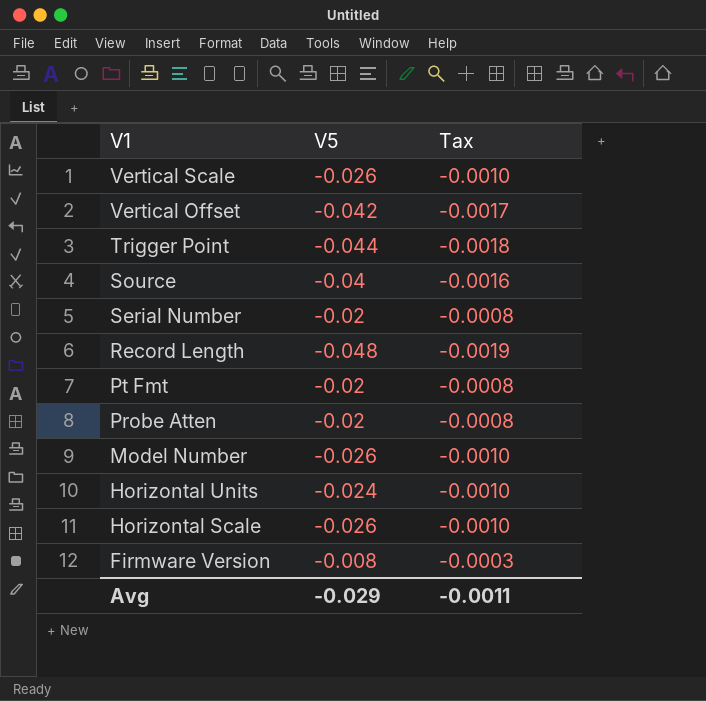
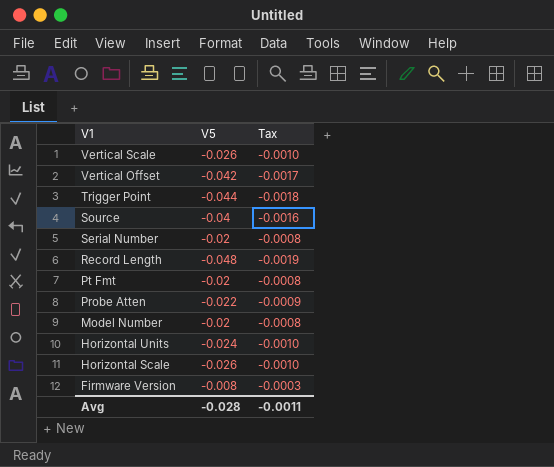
Probe Atten | V5: -0.02 -> -0.022
Probe Atten | Tax: -0.0008 -> -0.0009
Model Number | V5: -0.026 -> -0.02
Model Number | Tax: -0.0010 -> -0.0008
Avg | V5: -0.029 -> -0.028

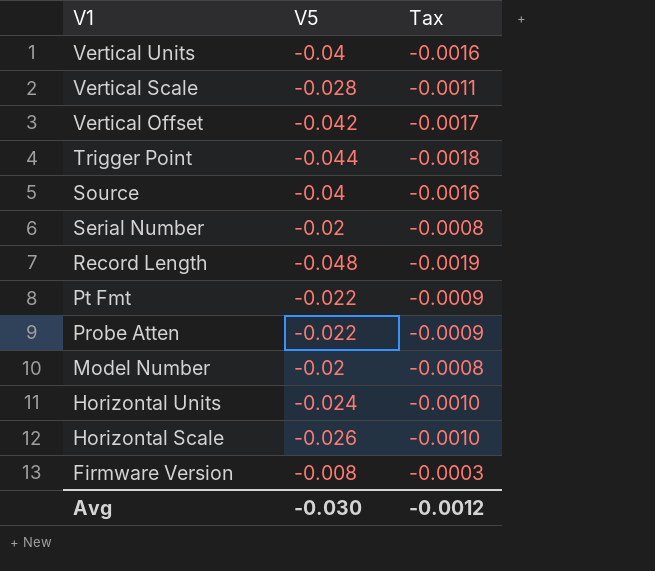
row Vertical Units: none -> -0.04 | -0.0016
Vertical Scale | V5: -0.026 -> -0.028
Vertical Scale | Tax: -0.0010 -> -0.0011
Pt Fmt | V5: -0.02 -> -0.022
Pt Fmt | Tax: -0.0008 -> -0.0009
Avg | V5: -0.028 -> -0.030
Avg | Tax: -0.0011 -> -0.0012

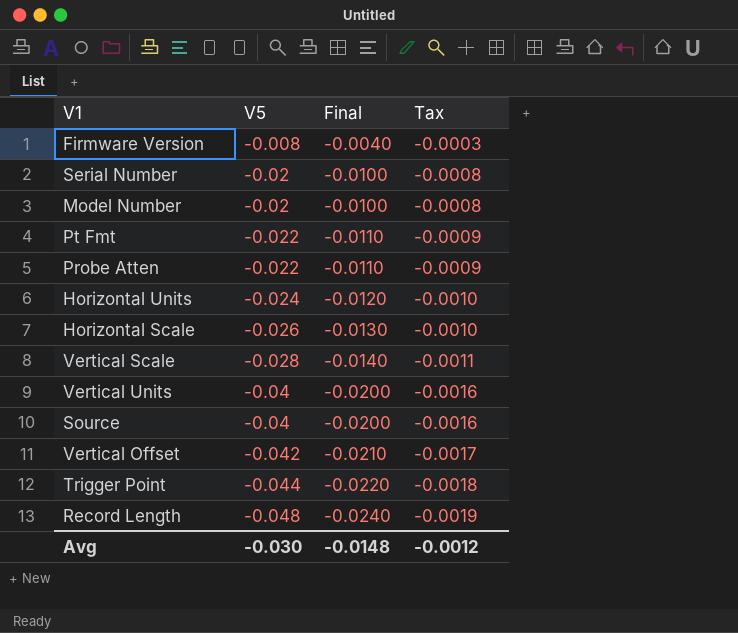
row order: V1 descending -> V5 descending
column Final | formula: none -> [V5] * 0.5

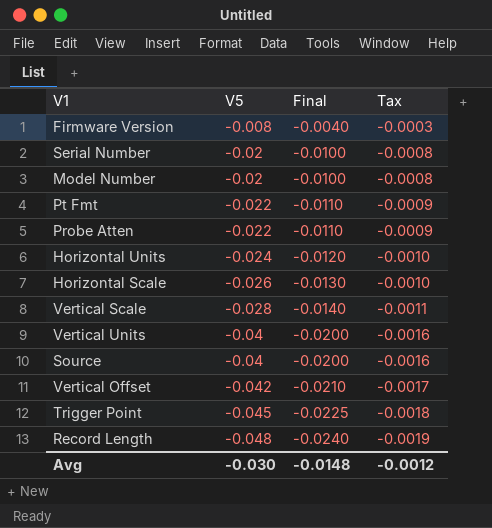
Trigger Point | V5: -0.044 -> -0.045
Trigger Point | Final: -0.0220 -> -0.0225

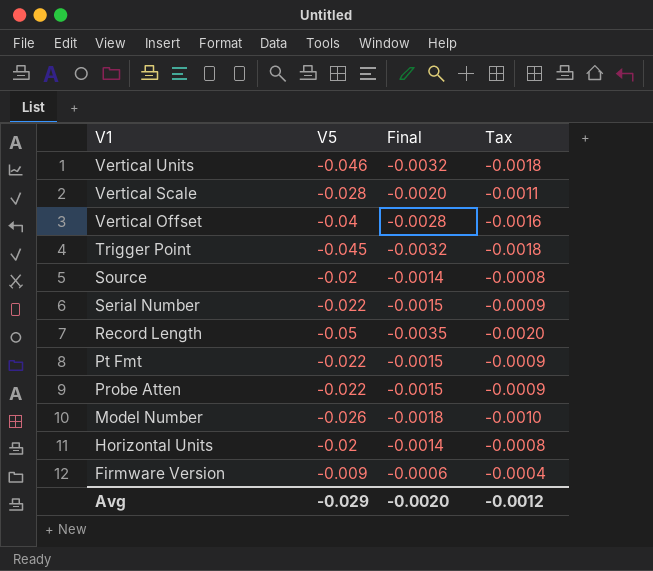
row order: V5 descending -> V1 descending
column Final | formula: [V5] * 0.5 -> [V5] * 0.07
row Horizontal Scale: -0.026 | -0.0130 | -0.0010 -> none
Vertical Units | V5: -0.04 -> -0.046
Vertical Units | Tax: -0.0016 -> -0.0018
Vertical Offset | V5: -0.042 -> -0.04
Vertical Offset | Tax: -0.0017 -> -0.0016
Source | V5: -0.04 -> -0.02
Source | Tax: -0.0016 -> -0.0008
Serial Number | V5: -0.02 -> -0.022
Serial Number | Tax: -0.0008 -> -0.0009
Record Length | V5: -0.048 -> -0.05
Record Length | Tax: -0.0019 -> -0.0020
Model Number | V5: -0.02 -> -0.026
Model Number | Tax: -0.0008 -> -0.0010
Horizontal Units | V5: -0.024 -> -0.02
Horizontal Units | Tax: -0.0010 -> -0.0008
Firmware Version | V5: -0.008 -> -0.009
Firmware Version | Tax: -0.0003 -> -0.0004
Avg | V5: -0.030 -> -0.029
Avg | Final: -0.0148 -> -0.0020

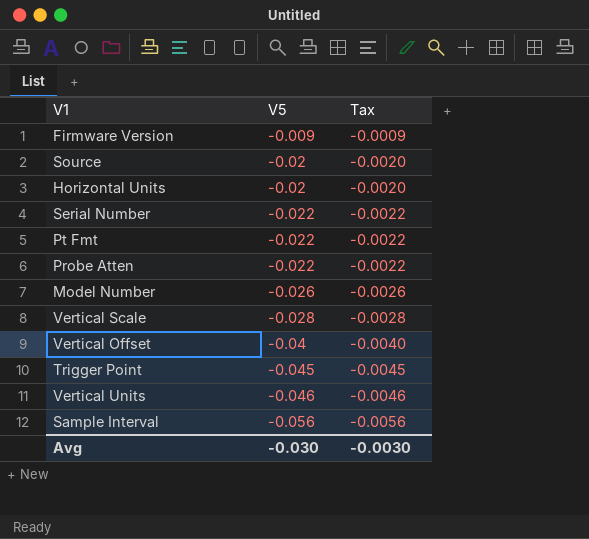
row order: V1 descending -> V5 descending
column Final | formula: [V5] * 0.07 -> none
column Tax | formula: [V5] * 0.04 -> [V5] * 0.1
row Record Length: -0.05 | -0.0035 | -0.0020 -> none
row Sample Interval: none -> -0.056 | -0.0056
Avg | V5: -0.029 -> -0.030
Avg | Tax: -0.0012 -> -0.0030

